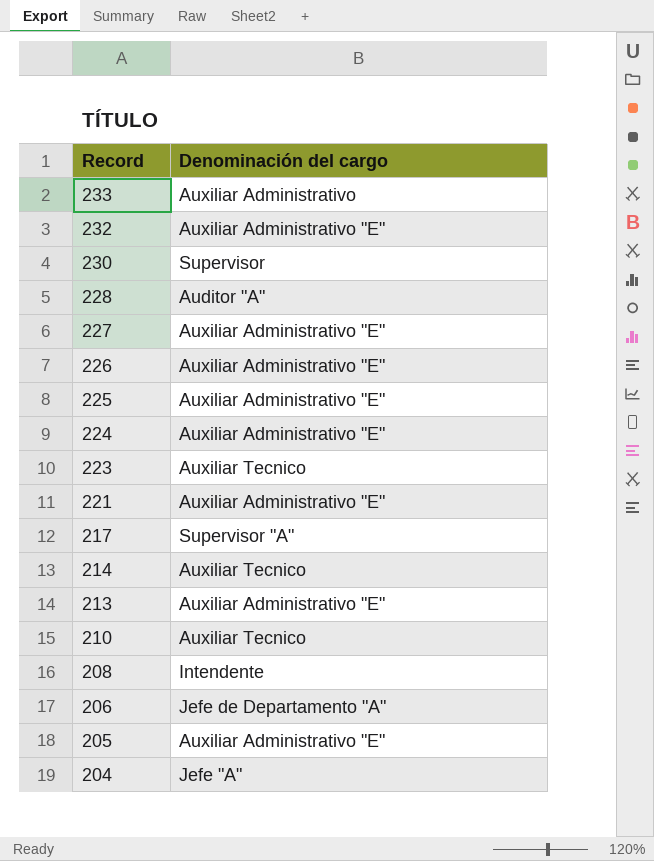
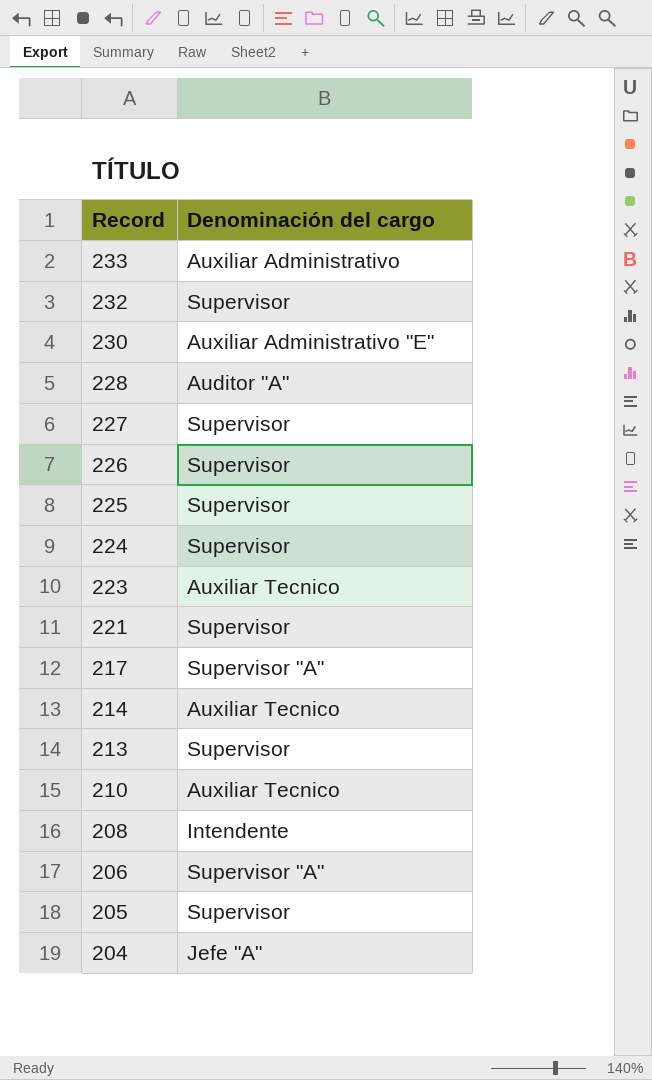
232 | Denominación del cargo: Auxiliar Administrativo "E" -> Supervisor
230 | Denominación del cargo: Supervisor -> Auxiliar Administrativo "E"
227 | Denominación del cargo: Auxiliar Administrativo "E" -> Supervisor
226 | Denominación del cargo: Auxiliar Administrativo "E" -> Supervisor
225 | Denominación del cargo: Auxiliar Administrativo "E" -> Supervisor
224 | Denominación del cargo: Auxiliar Administrativo "E" -> Supervisor
221 | Denominación del cargo: Auxiliar Administrativo "E" -> Supervisor
213 | Denominación del cargo: Auxiliar Administrativo "E" -> Supervisor
206 | Denominación del cargo: Jefe de Departamento "A" -> Supervisor "A"
205 | Denominación del cargo: Auxiliar Administrativo "E" -> Supervisor

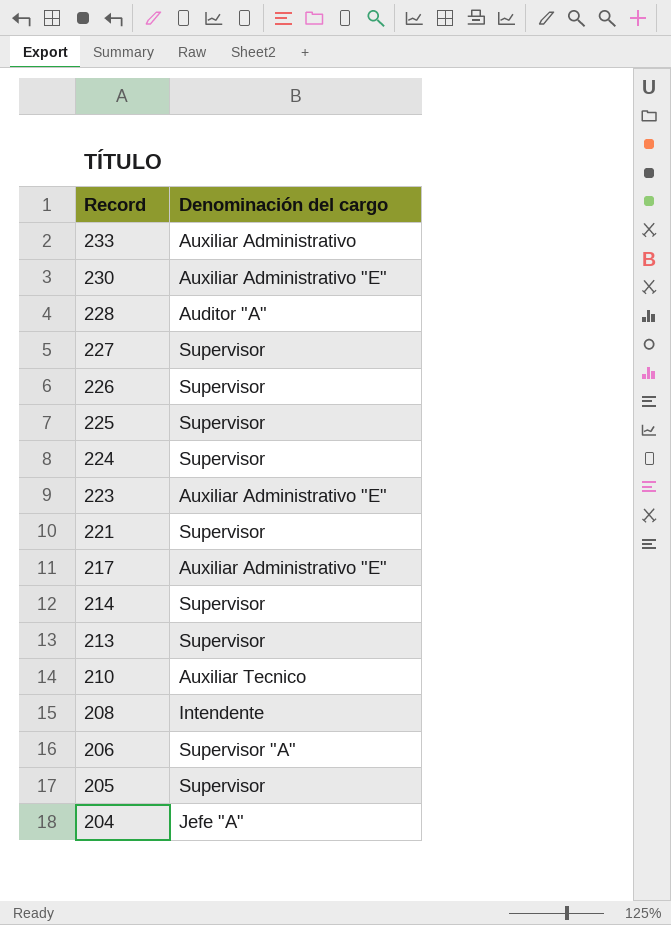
row 232: Supervisor -> none
223 | Denominación del cargo: Auxiliar Tecnico -> Auxiliar Administrativo "E"
217 | Denominación del cargo: Supervisor "A" -> Auxiliar Administrativo "E"
214 | Denominación del cargo: Auxiliar Tecnico -> Supervisor

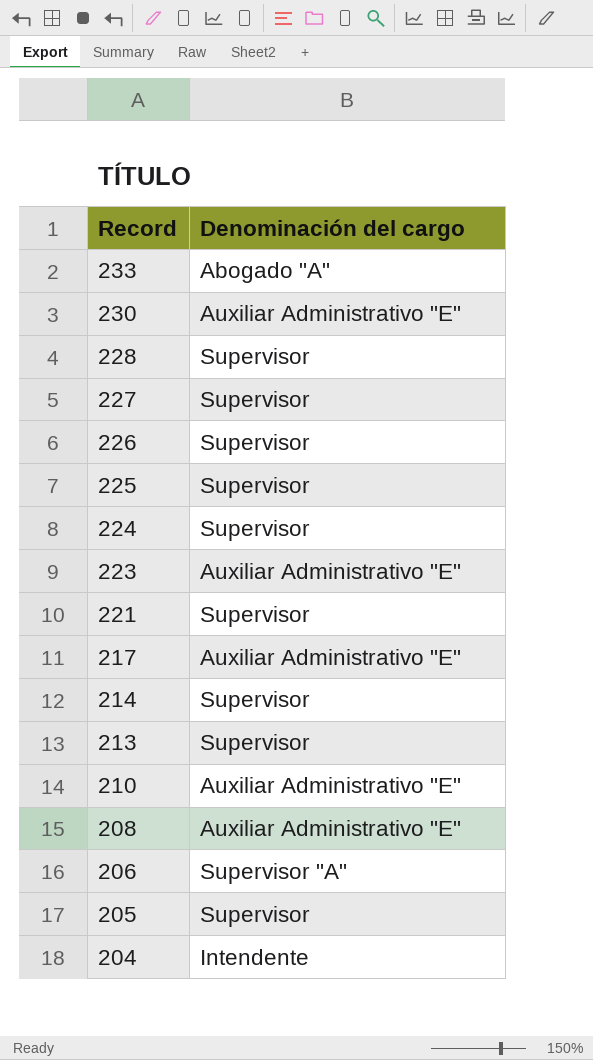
233 | Denominación del cargo: Auxiliar Administrativo -> Abogado "A"
228 | Denominación del cargo: Auditor "A" -> Supervisor
210 | Denominación del cargo: Auxiliar Tecnico -> Auxiliar Administrativo "E"
208 | Denominación del cargo: Intendente -> Auxiliar Administrativo "E"
204 | Denominación del cargo: Jefe "A" -> Intendente

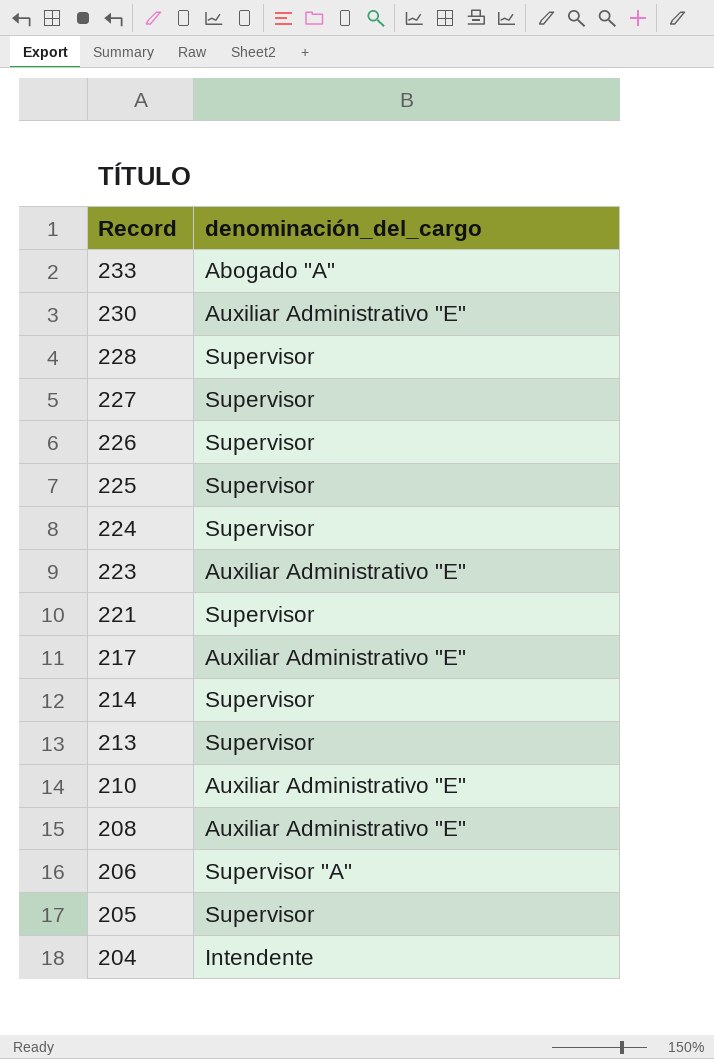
column name: Denominación del cargo -> denominación_del_cargo

